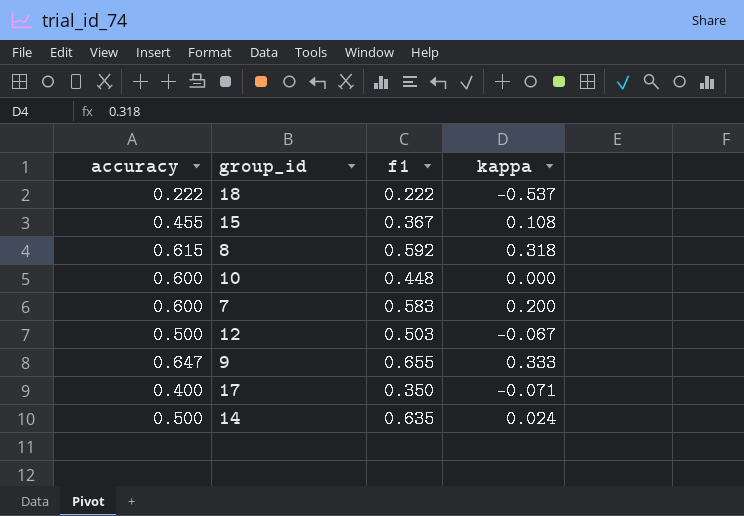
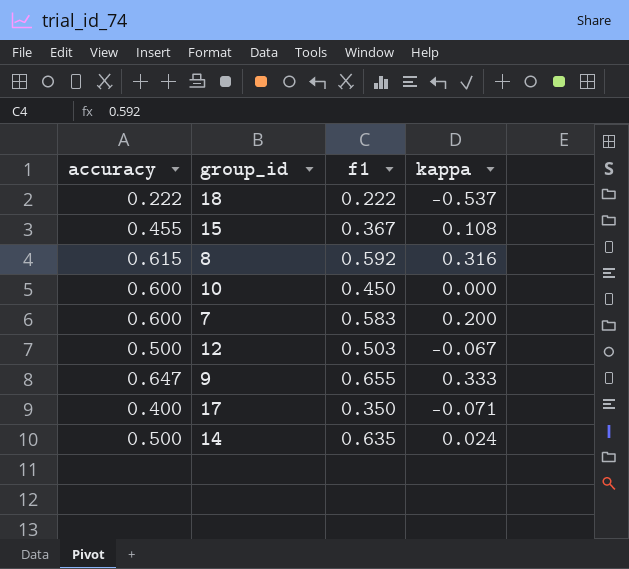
8 | kappa: 0.318 -> 0.316
10 | f1: 0.448 -> 0.450

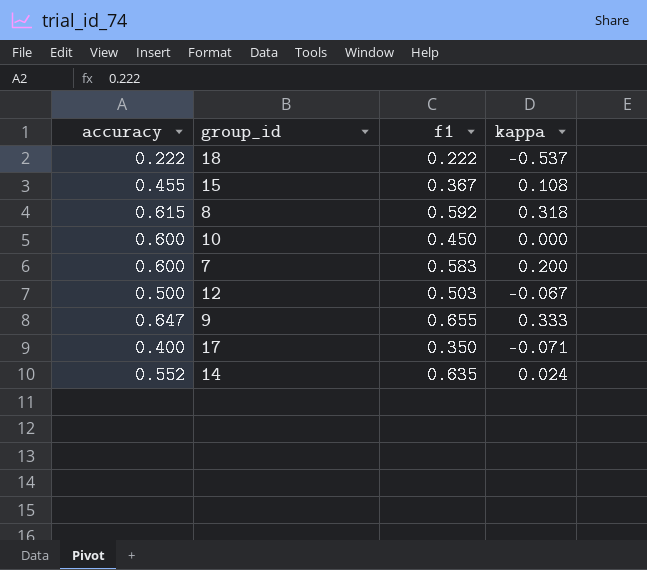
8 | kappa: 0.316 -> 0.318
14 | accuracy: 0.500 -> 0.552

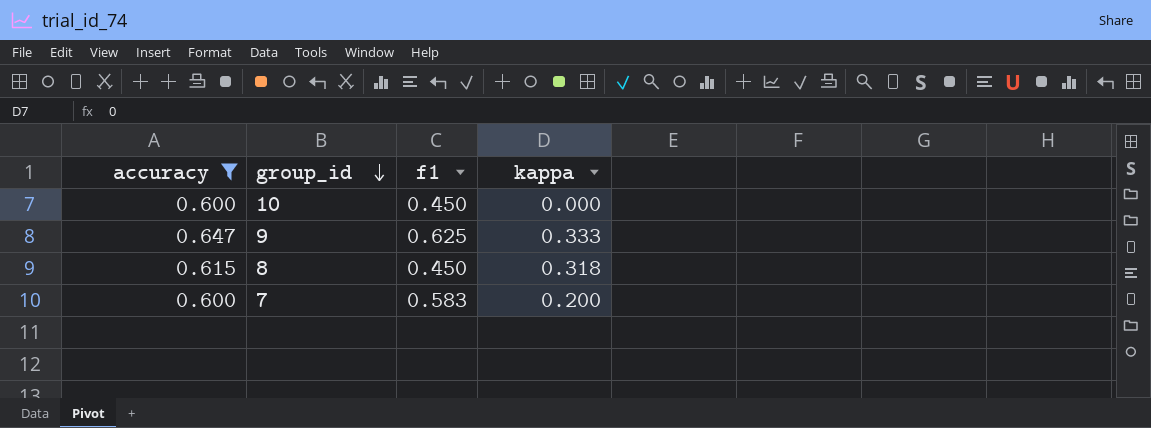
filter: none -> accuracy >= 0.600
row order: none -> group_id descending
9 | f1: 0.655 -> 0.625
8 | f1: 0.592 -> 0.450

